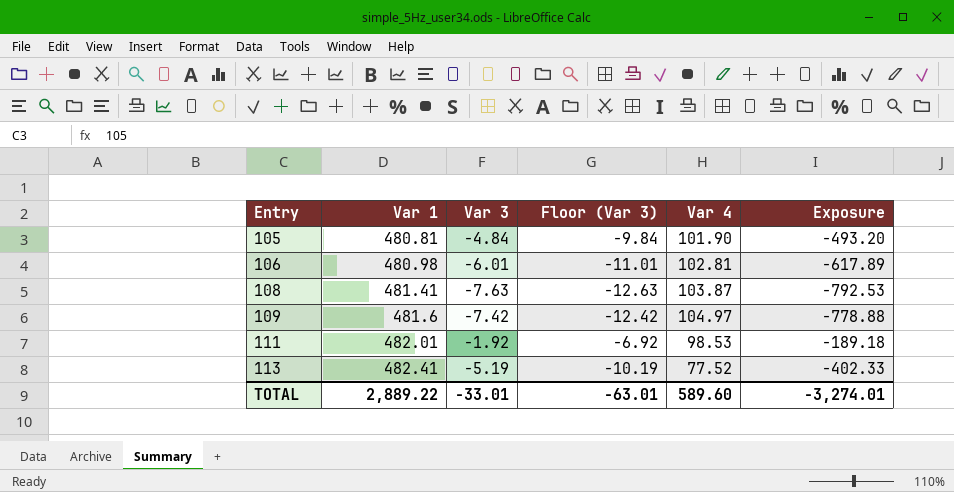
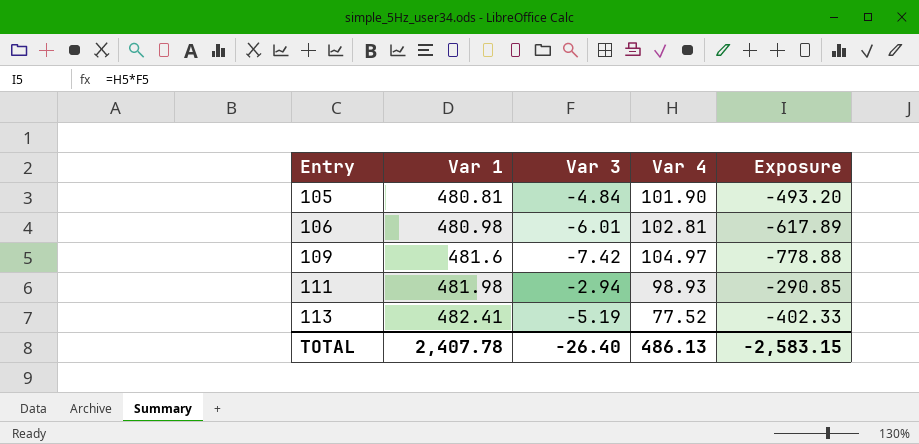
column Floor (Var 3) | formula: [Var 3] - 5 -> none
row 108: 481.41 | -7.63 | -12.63 | 103.87 | -792.53 -> none
111 | Var 1: 482.01 -> 481.98
111 | Var 3: -1.92 -> -2.94
111 | Var 4: 98.53 -> 98.93
111 | Exposure: -189.18 -> -290.85
TOTAL | Var 1: 2,889.22 -> 2,407.78
TOTAL | Var 3: -33.01 -> -26.40
TOTAL | Var 4: 589.60 -> 486.13
TOTAL | Exposure: -3,274.01 -> -2,583.15

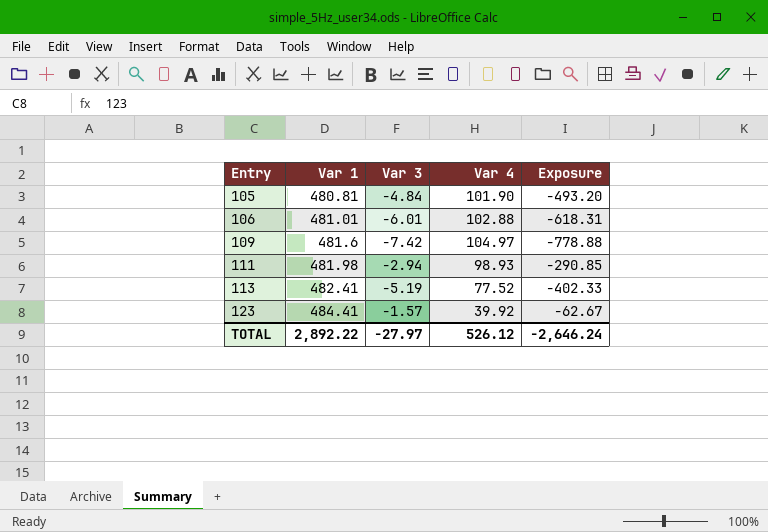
106 | Var 1: 480.98 -> 481.01
106 | Var 4: 102.81 -> 102.88
106 | Exposure: -617.89 -> -618.31
row 123: none -> 484.41 | -1.57 | 39.92 | -62.67
TOTAL | Var 1: 2,407.78 -> 2,892.22
TOTAL | Var 3: -26.40 -> -27.97
TOTAL | Var 4: 486.13 -> 526.12
TOTAL | Exposure: -2,583.15 -> -2,646.24

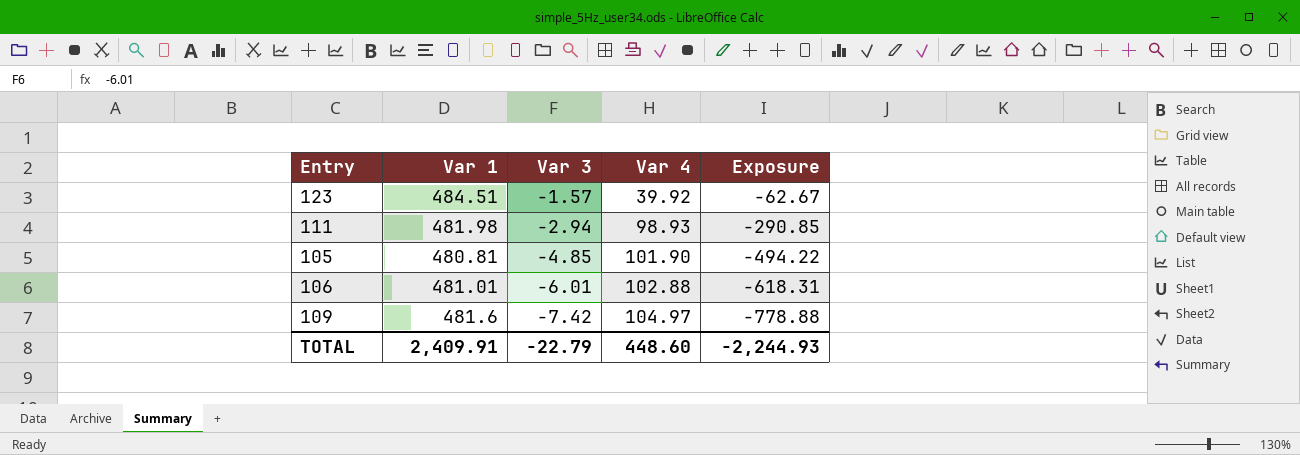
row order: Entry ascending -> Var 3 descending
row 113: 482.41 | -5.19 | 77.52 | -402.33 -> none
123 | Var 1: 484.41 -> 484.51
105 | Var 3: -4.84 -> -4.85
105 | Exposure: -493.20 -> -494.22
TOTAL | Var 1: 2,892.22 -> 2,409.91
TOTAL | Var 3: -27.97 -> -22.79
TOTAL | Var 4: 526.12 -> 448.60
TOTAL | Exposure: -2,646.24 -> -2,244.93

